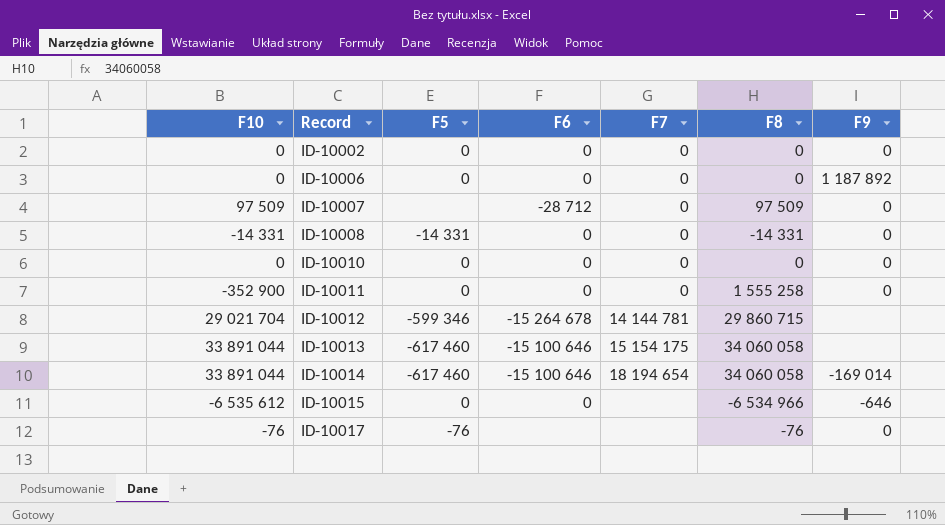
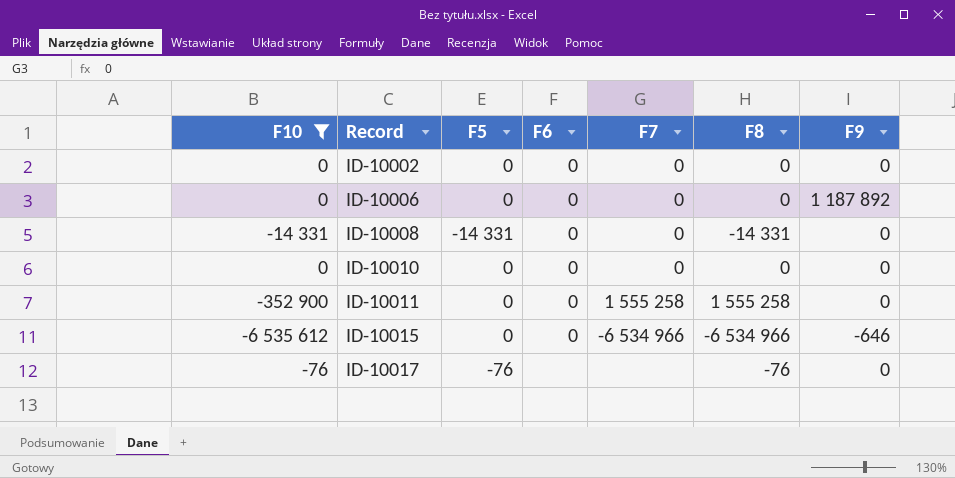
filter: none -> F10 <= 0
ID-10011 | F7: 0 -> 1 555 258
ID-10015 | F7: none -> -6 534 966

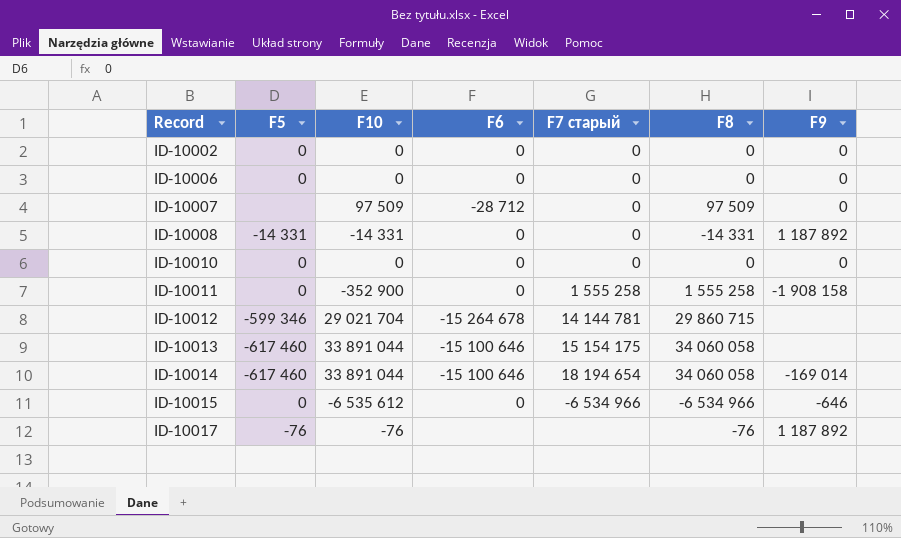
filter: F10 <= 0 -> none
column F10 | position: 1 -> 3
column name: F7 -> F7 старый
ID-10006 | F9: 1 187 892 -> 0
ID-10008 | F9: 0 -> 1 187 892
ID-10011 | F9: 0 -> -1 908 158
ID-10017 | F9: 0 -> 1 187 892

